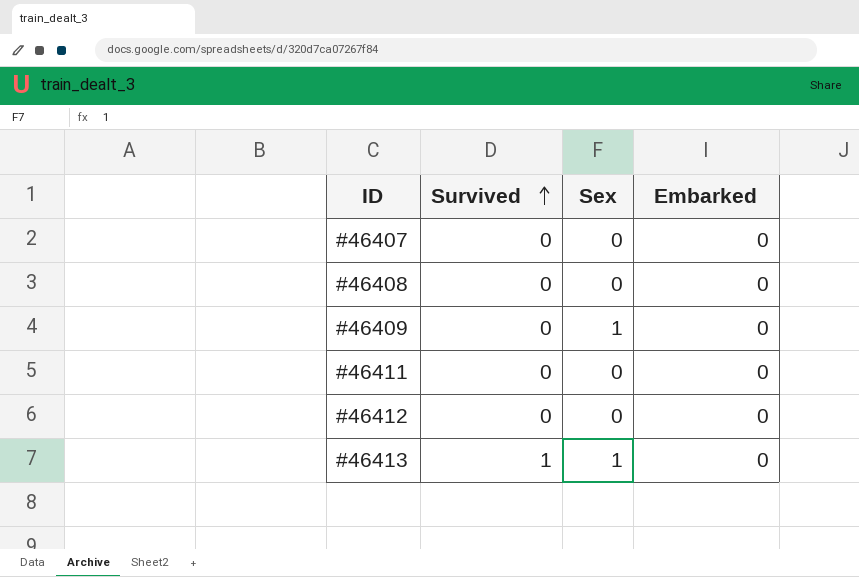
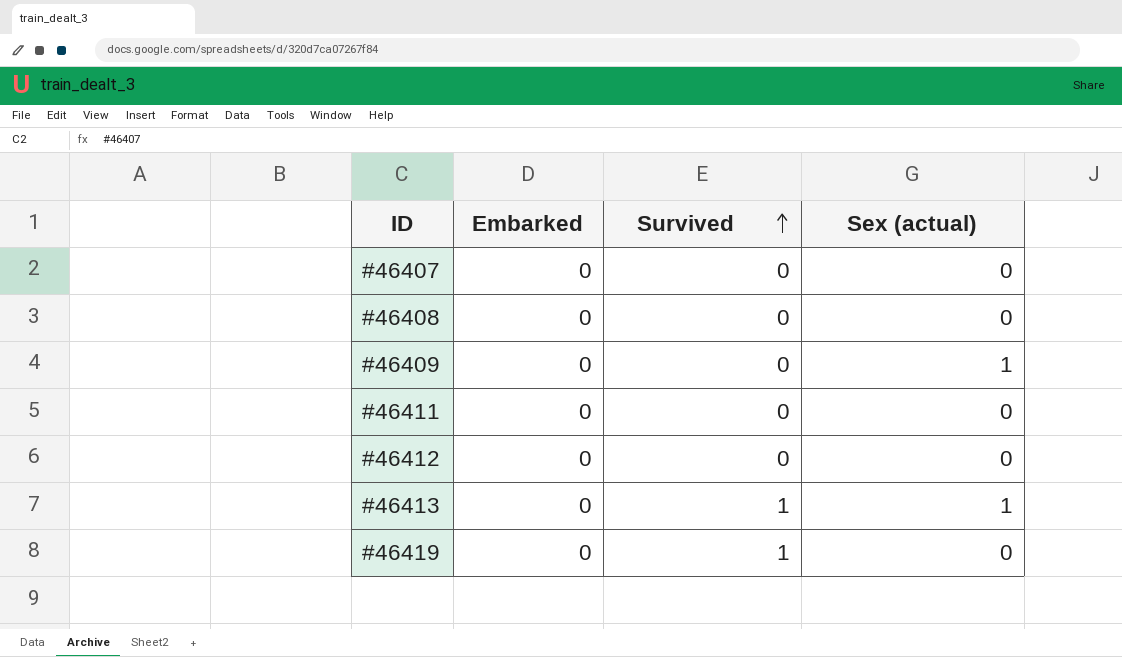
column Embarked | position: 4 -> 2
column name: Sex -> Sex (actual)
row #46419: none -> 0 | 1 | 0

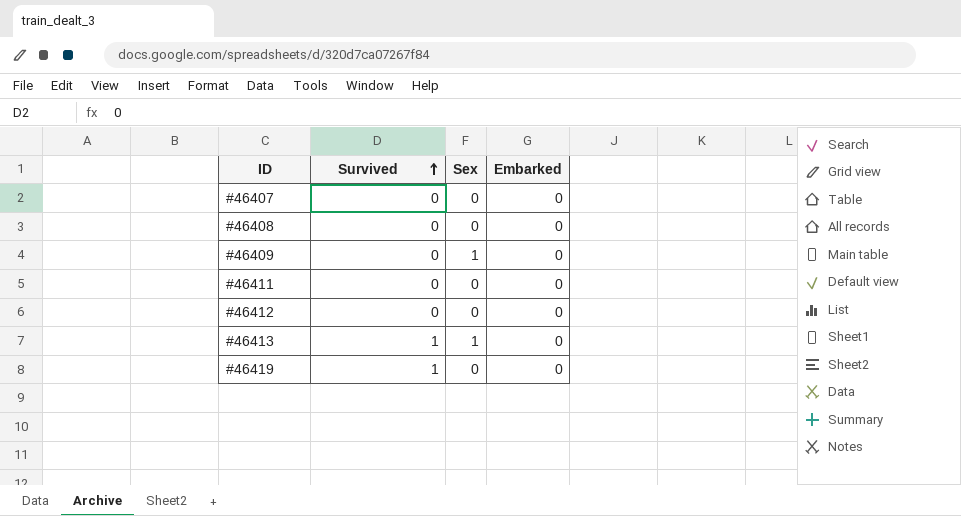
column name: Sex (actual) -> Sex
column Embarked | position: 2 -> 4

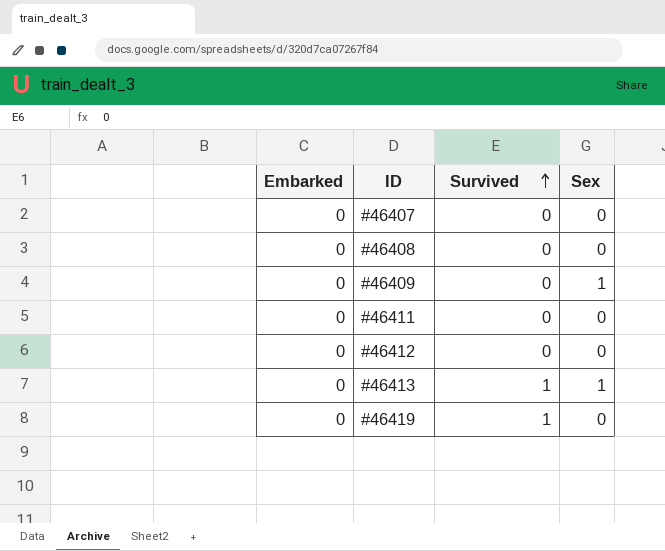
column Embarked | position: 4 -> 1

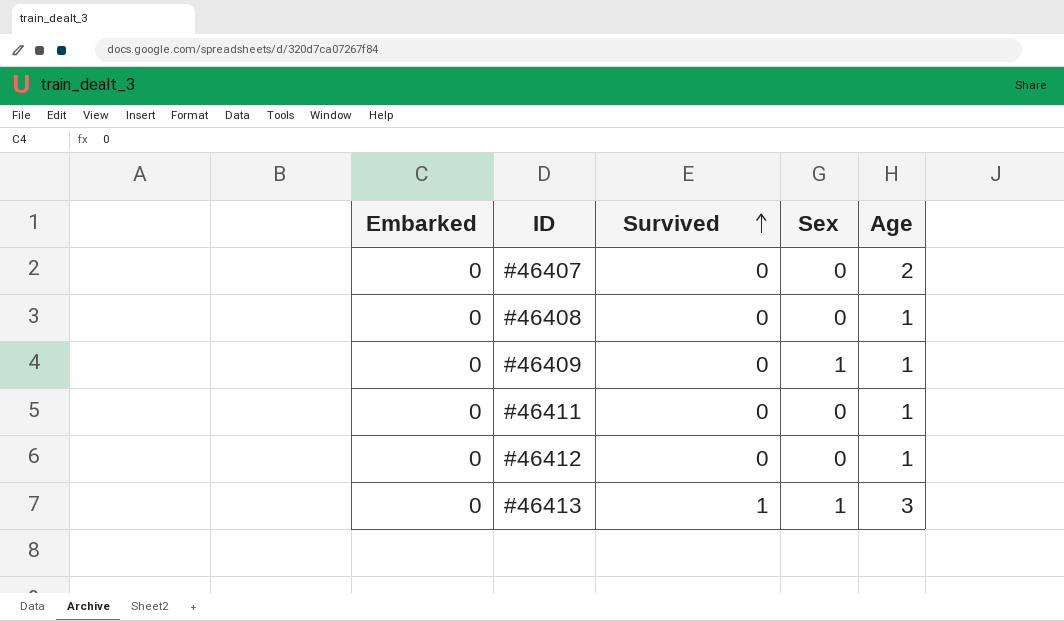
column Age | position: none -> 5
row #46419: 0 | 1 | 0 -> none

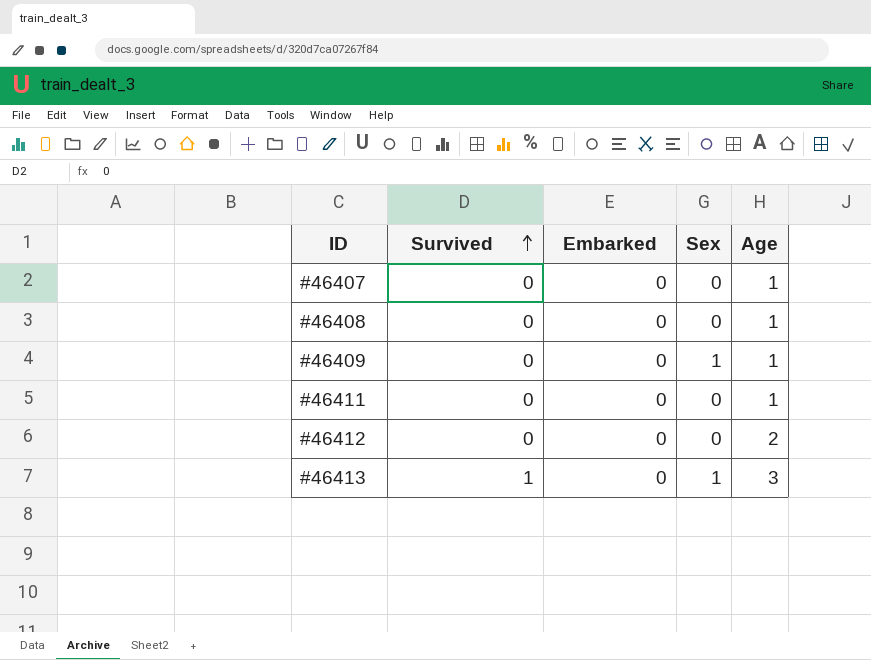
column Embarked | position: 1 -> 3
#46407 | Age: 2 -> 1
#46412 | Age: 1 -> 2

